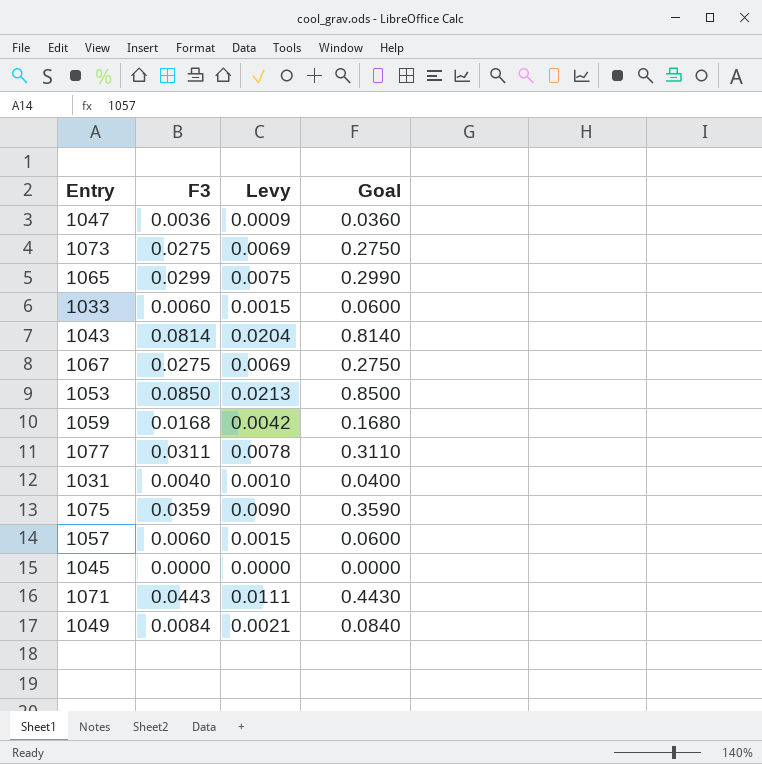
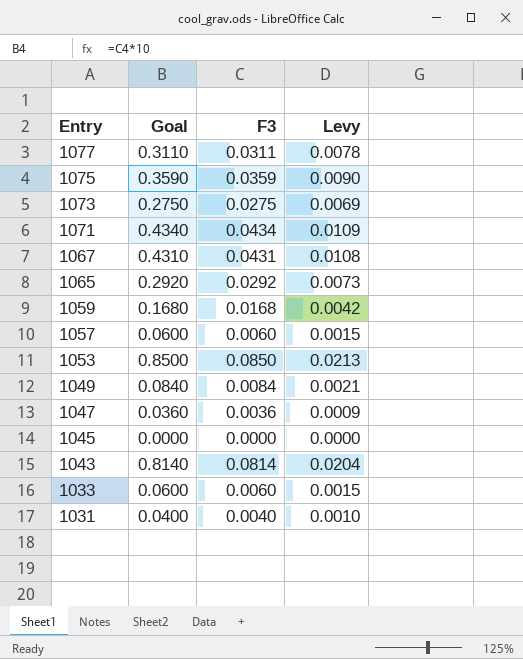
row order: none -> Entry descending
column Goal | position: 4 -> 2
1071 | Goal: 0.4430 -> 0.4340
1071 | F3: 0.0443 -> 0.0434
1071 | Levy: 0.0111 -> 0.0109
1067 | Goal: 0.2750 -> 0.4310
1067 | F3: 0.0275 -> 0.0431
1067 | Levy: 0.0069 -> 0.0108
1065 | Goal: 0.2990 -> 0.2920
1065 | F3: 0.0299 -> 0.0292
1065 | Levy: 0.0075 -> 0.0073

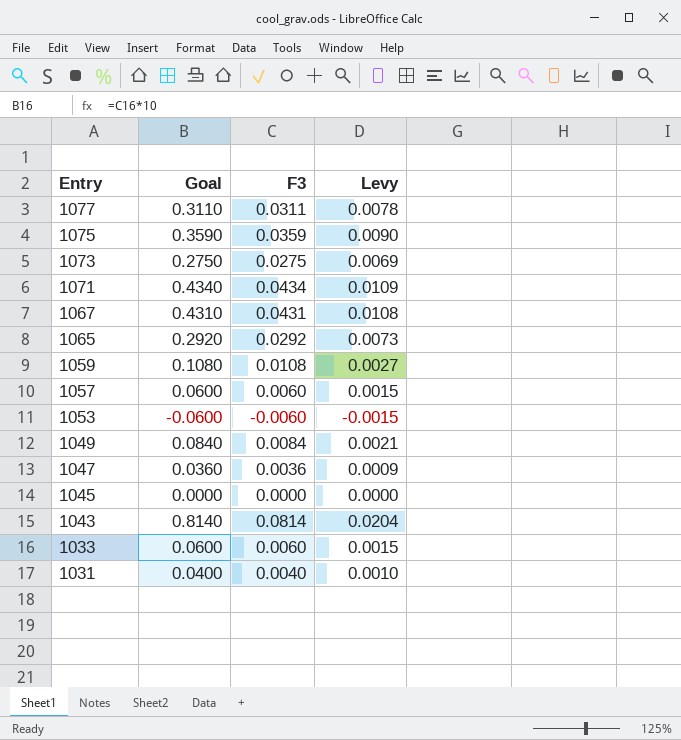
1059 | Goal: 0.1680 -> 0.1080
1059 | F3: 0.0168 -> 0.0108
1059 | Levy: 0.0042 -> 0.0027
1053 | Goal: 0.8500 -> -0.0600
1053 | F3: 0.0850 -> -0.0060
1053 | Levy: 0.0213 -> -0.0015

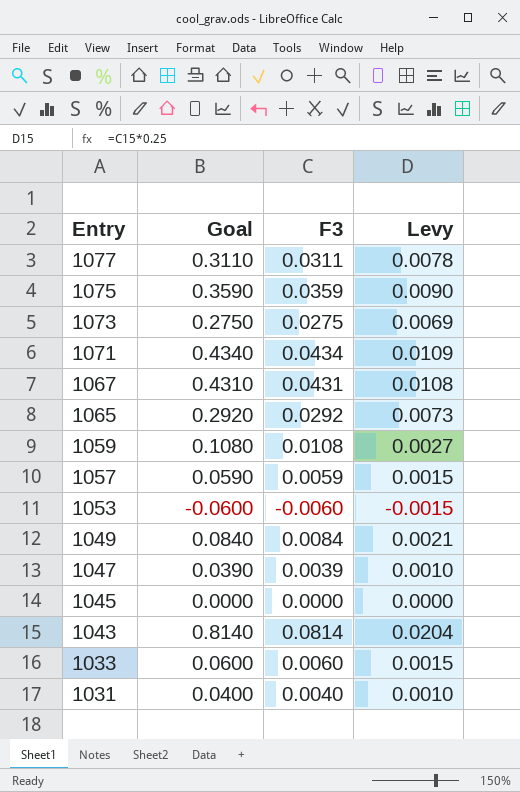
1057 | Goal: 0.0600 -> 0.0590
1057 | F3: 0.0060 -> 0.0059
1047 | Goal: 0.0360 -> 0.0390
1047 | F3: 0.0036 -> 0.0039
1047 | Levy: 0.0009 -> 0.0010

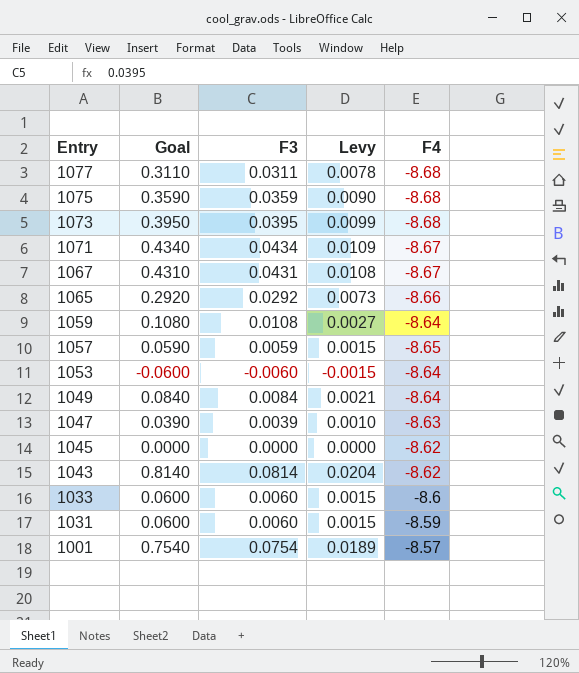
column F4 | position: none -> 5
1073 | Goal: 0.2750 -> 0.3950
1073 | F3: 0.0275 -> 0.0395
1073 | Levy: 0.0069 -> 0.0099
1031 | Goal: 0.0400 -> 0.0600
1031 | F3: 0.0040 -> 0.0060
1031 | Levy: 0.0010 -> 0.0015
row 1001: none -> 0.7540 | 0.0754 | 0.0189 | -8.57

